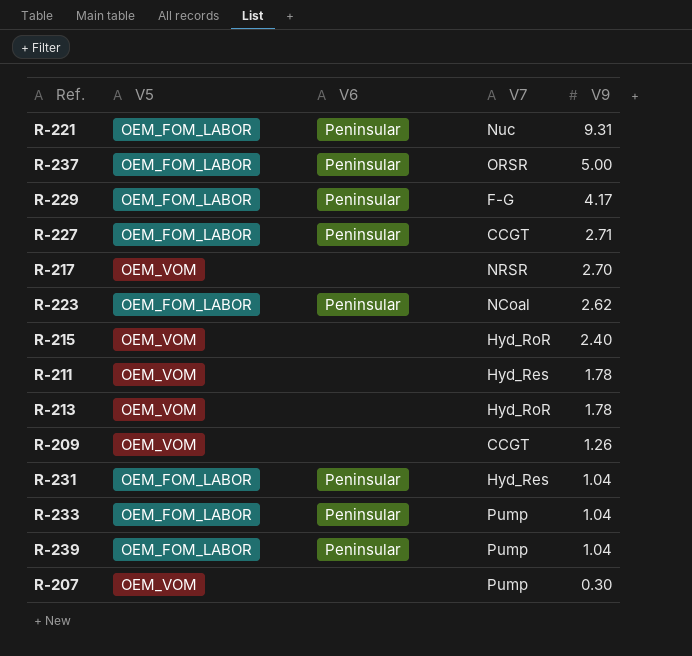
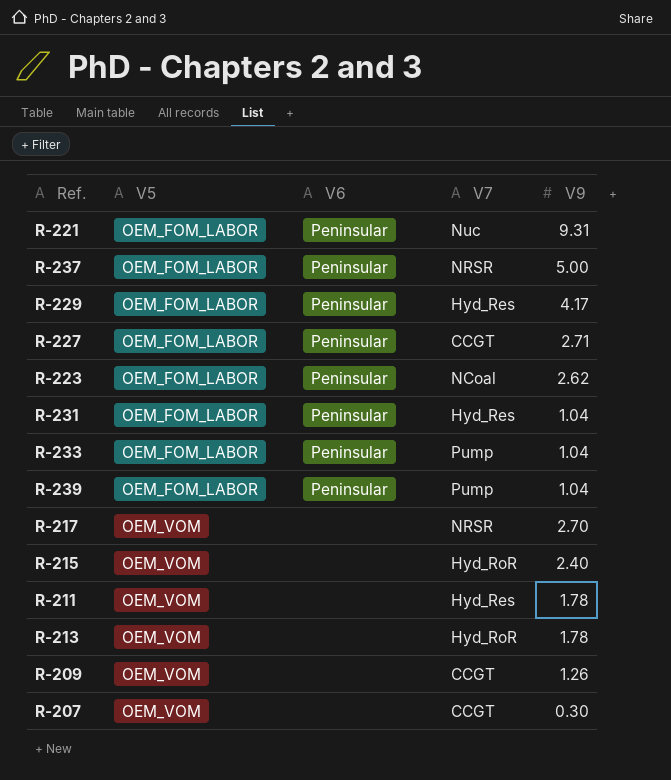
row order: V9 descending -> V5 ascending
R-237 | V7: ORSR -> NRSR
R-229 | V7: F-G -> Hyd_Res
R-207 | V7: Pump -> CCGT

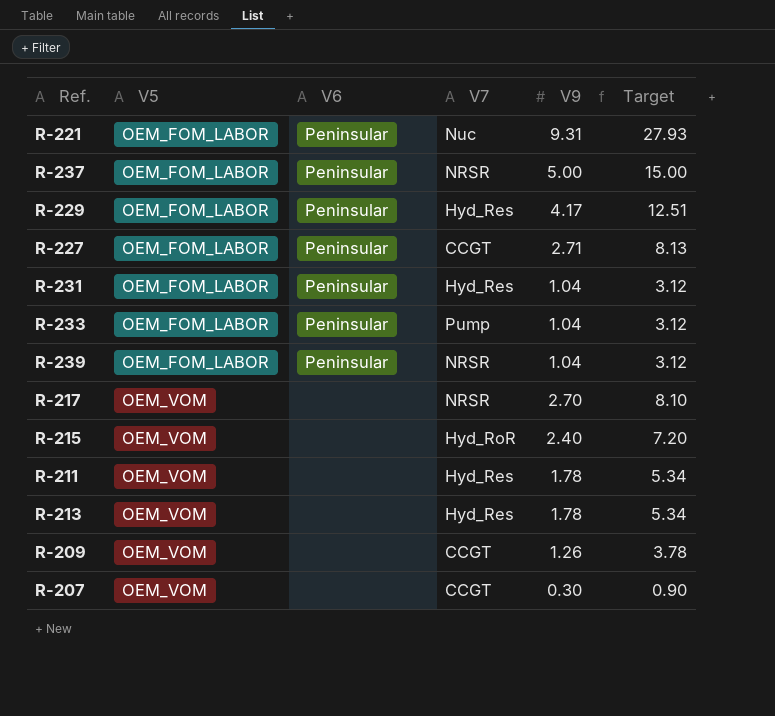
column Target | formula: none -> [V9] * 3
row R-223: OEM_FOM_LABOR | Peninsular | NCoal | 2.62 -> none
R-239 | V7: Pump -> NRSR
R-213 | V7: Hyd_RoR -> Hyd_Res

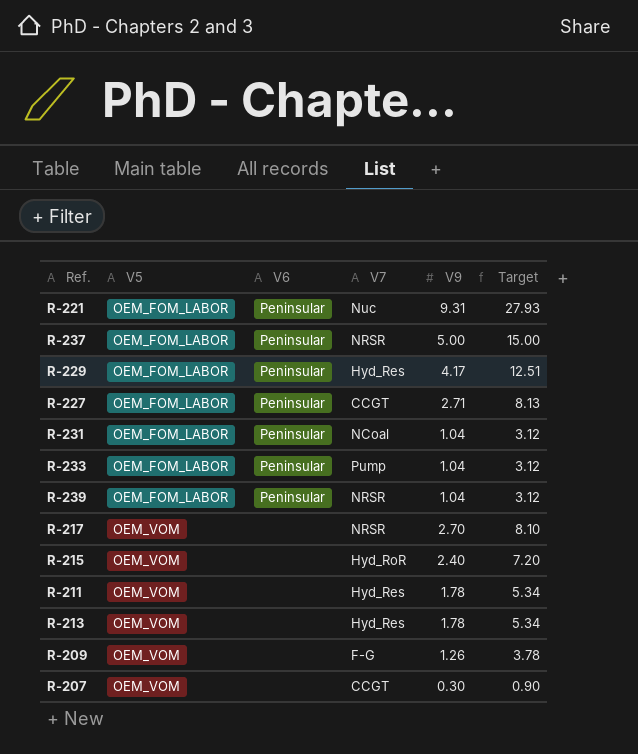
R-231 | V7: Hyd_Res -> NCoal
R-209 | V7: CCGT -> F-G

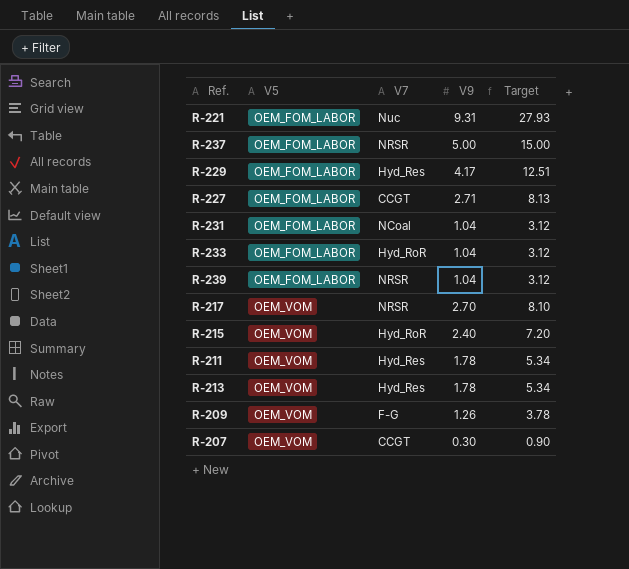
column V6 | position: 3 -> none
R-233 | V7: Pump -> Hyd_RoR

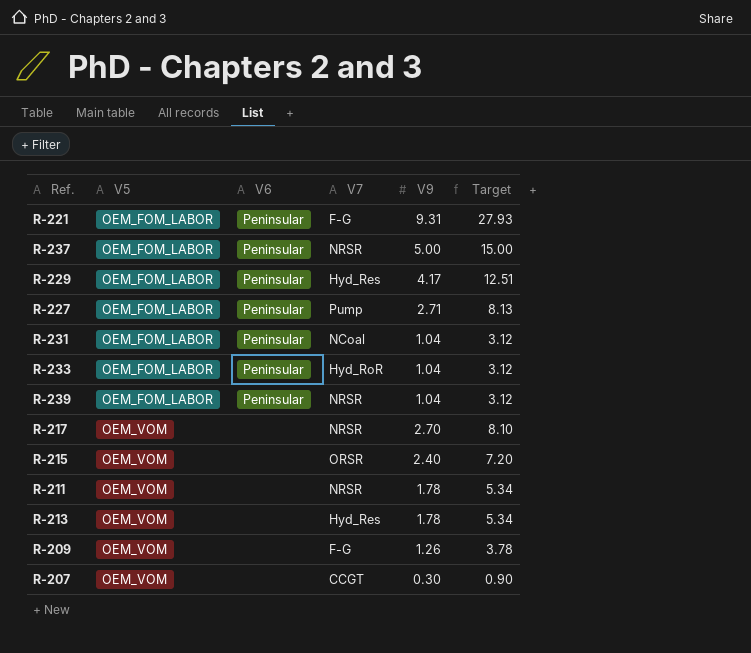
column V6 | position: none -> 3
R-221 | V7: Nuc -> F-G
R-227 | V7: CCGT -> Pump
R-215 | V7: Hyd_RoR -> ORSR
R-211 | V7: Hyd_Res -> NRSR

